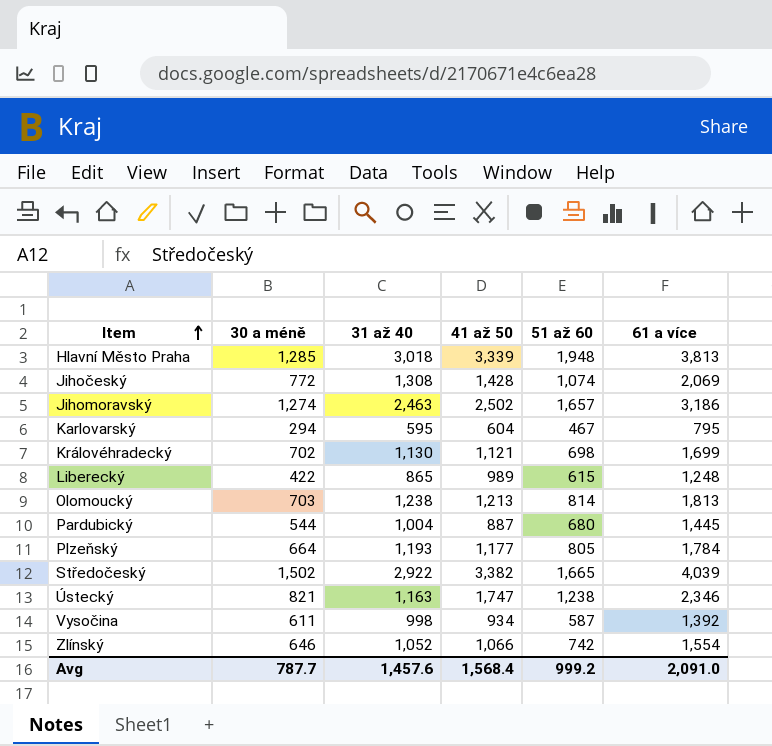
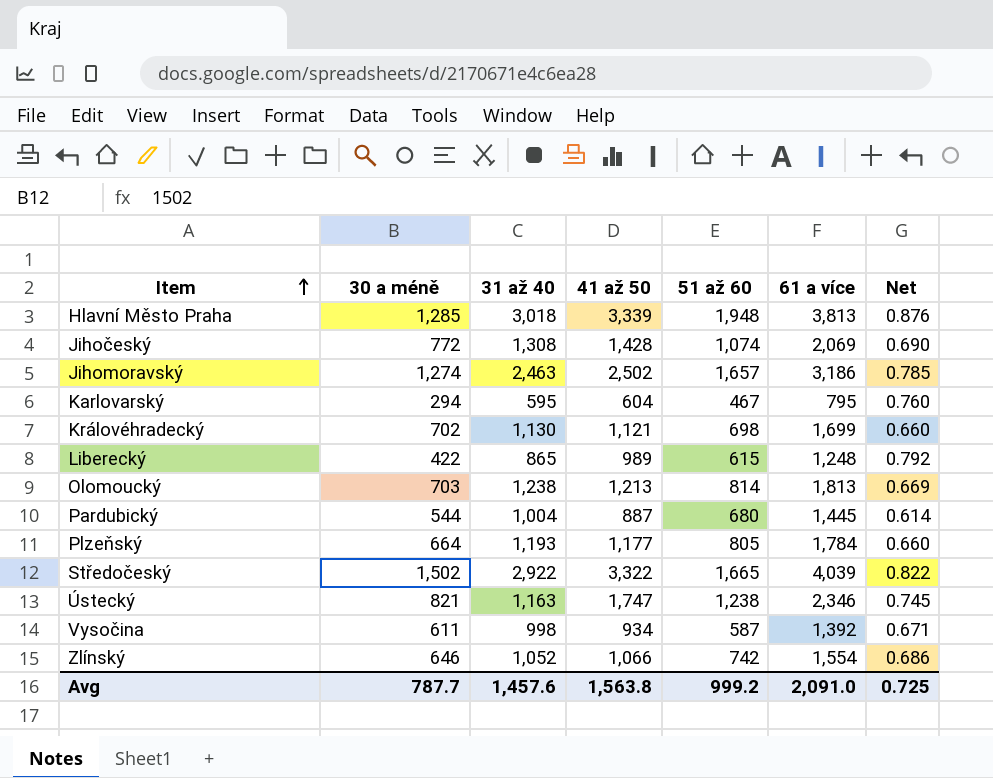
column Net | formula: none -> [41 až 50] / [61 a více]
Středočeský | 41 až 50: 3,382 -> 3,322
Avg | 41 až 50: 1,568.4 -> 1,563.8

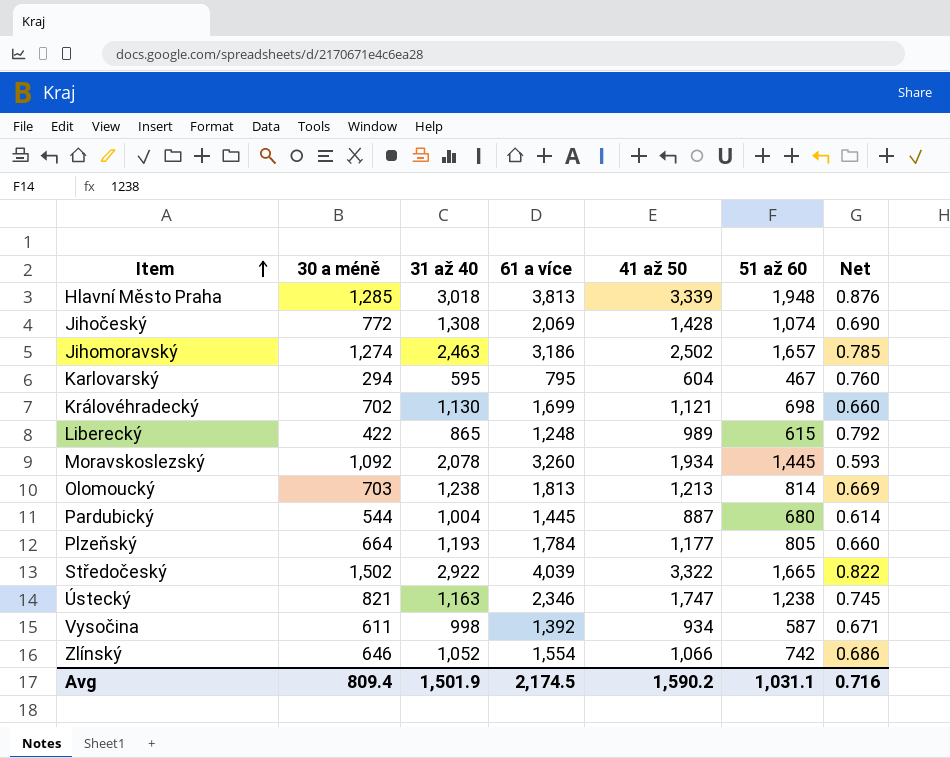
column 61 a více | position: 6 -> 4
row Moravskoslezský: none -> 1,092 | 2,078 | 3,260 | 1,934 | 1,445 | 0.593
Avg | 30 a méně: 787.7 -> 809.4
Avg | 31 až 40: 1,457.6 -> 1,501.9
Avg | 61 a více: 2,091.0 -> 2,174.5
Avg | 41 až 50: 1,563.8 -> 1,590.2
Avg | 51 až 60: 999.2 -> 1,031.1
Avg | Net: 0.725 -> 0.716

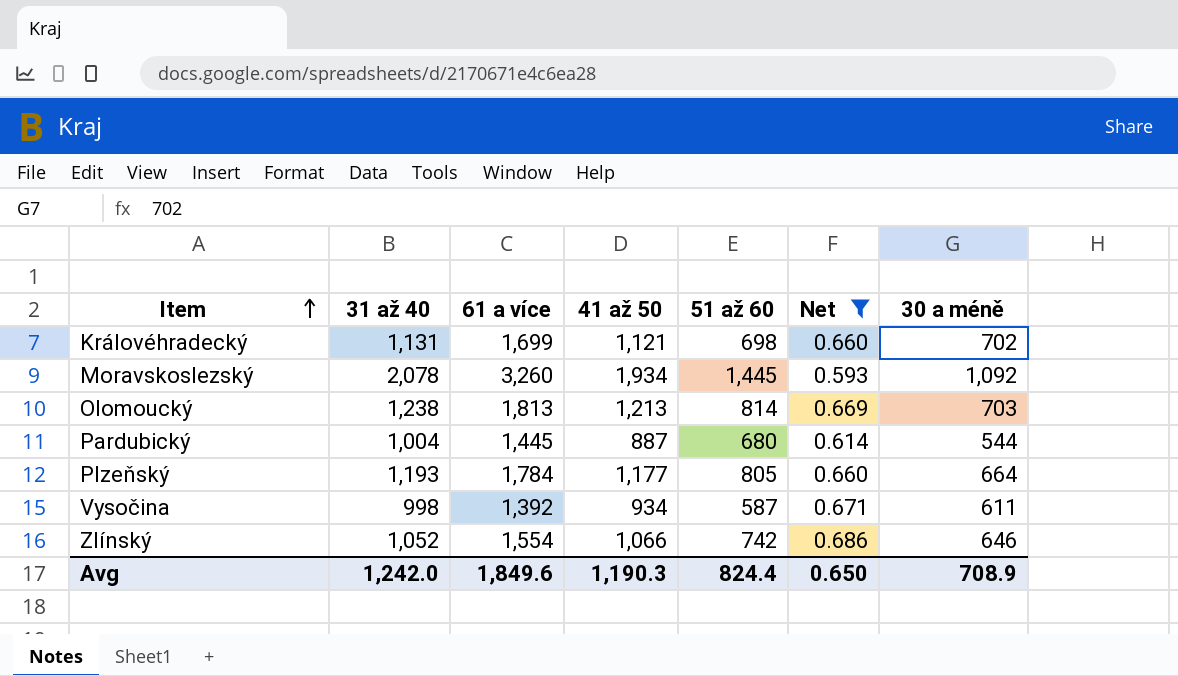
filter: none -> Net <= 0.686
column 30 a méně | position: 2 -> 7
Královéhradecký | 31 až 40: 1,130 -> 1,131
Avg | 31 až 40: 1,501.9 -> 1,242.0
Avg | 61 a více: 2,174.5 -> 1,849.6
Avg | 41 až 50: 1,590.2 -> 1,190.3
Avg | 51 až 60: 1,031.1 -> 824.4
Avg | Net: 0.716 -> 0.650
Avg | 30 a méně: 809.4 -> 708.9

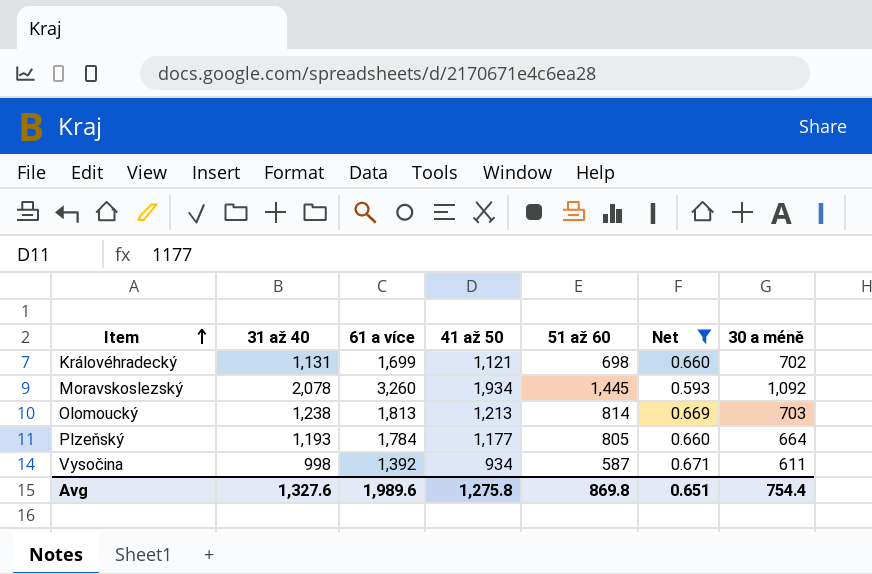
row Pardubický: 1,004 | 1,445 | 887 | 680 | 0.614 | 544 -> none
row Zlínský: 1,052 | 1,554 | 1,066 | 742 | 0.686 | 646 -> none
Avg | 31 až 40: 1,242.0 -> 1,327.6
Avg | 61 a více: 1,849.6 -> 1,989.6
Avg | 41 až 50: 1,190.3 -> 1,275.8
Avg | 51 až 60: 824.4 -> 869.8
Avg | Net: 0.650 -> 0.651
Avg | 30 a méně: 708.9 -> 754.4

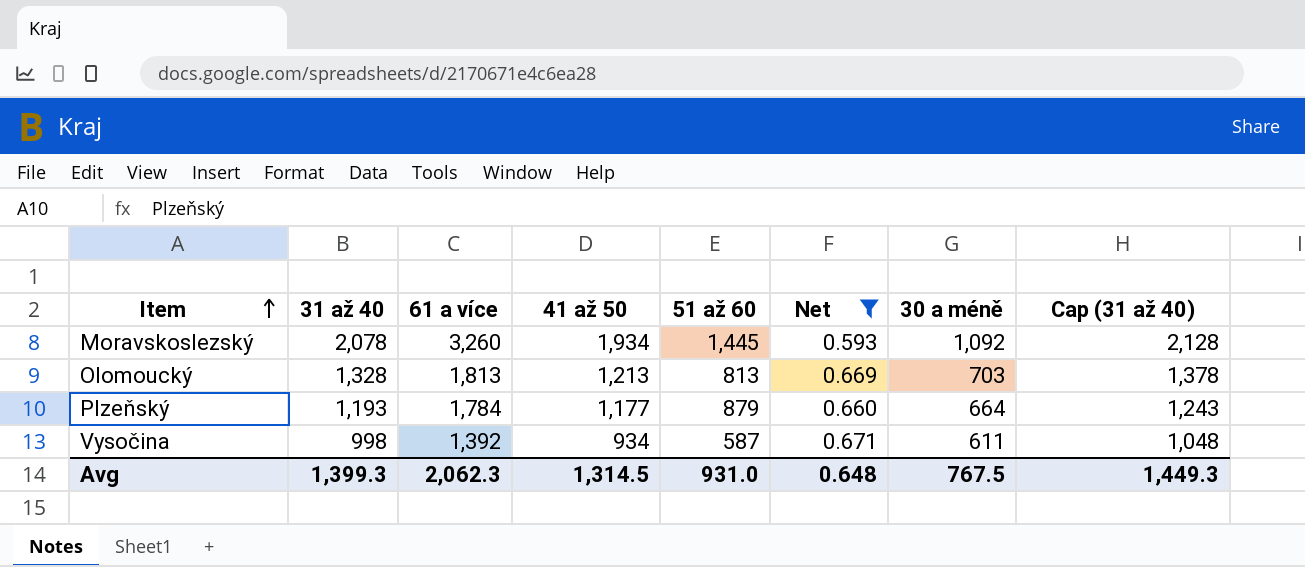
column Cap (31 až 40) | formula: none -> [31 až 40] + 50
row Královéhradecký: 1,131 | 1,699 | 1,121 | 698 | 0.660 | 702 -> none
Olomoucký | 31 až 40: 1,238 -> 1,328
Olomoucký | 51 až 60: 814 -> 813
Plzeňský | 51 až 60: 805 -> 879
Avg | 31 až 40: 1,327.6 -> 1,399.3
Avg | 61 a více: 1,989.6 -> 2,062.3
Avg | 41 až 50: 1,275.8 -> 1,314.5
Avg | 51 až 60: 869.8 -> 931.0
Avg | Net: 0.651 -> 0.648
Avg | 30 a méně: 754.4 -> 767.5

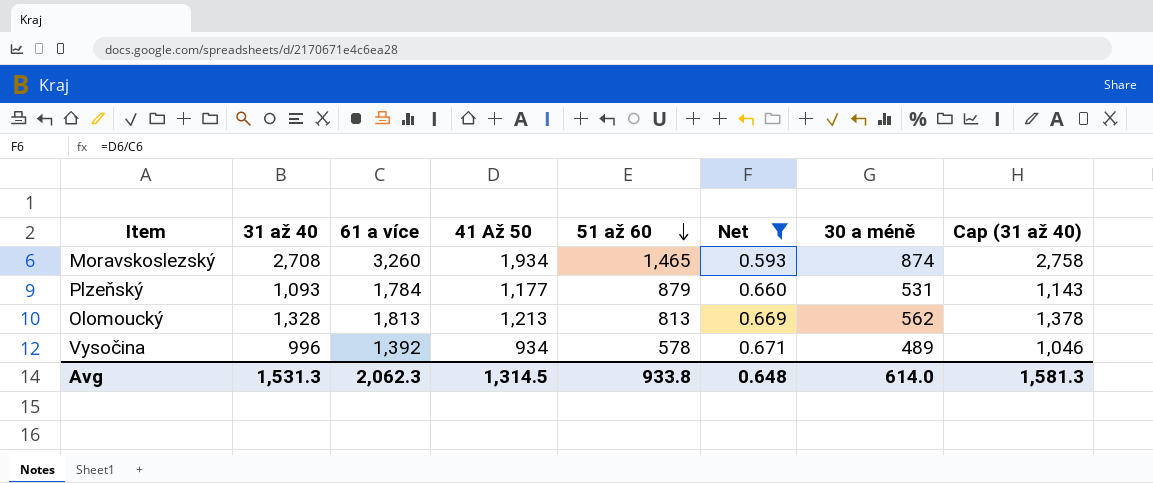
row order: Item ascending -> 51 až 60 descending
column name: 41 až 50 -> 41 Až 50
Moravskoslezský | 31 až 40: 2,078 -> 2,708
Moravskoslezský | 51 až 60: 1,445 -> 1,465
Moravskoslezský | 30 a méně: 1,092 -> 874
Moravskoslezský | Cap (31 až 40): 2,128 -> 2,758
Plzeňský | 31 až 40: 1,193 -> 1,093
Plzeňský | 30 a méně: 664 -> 531
Plzeňský | Cap (31 až 40): 1,243 -> 1,143
Olomoucký | 30 a méně: 703 -> 562
Vysočina | 31 až 40: 998 -> 996
Vysočina | 51 až 60: 587 -> 578
Vysočina | 30 a méně: 611 -> 489
Vysočina | Cap (31 až 40): 1,048 -> 1,046
Avg | 31 až 40: 1,399.3 -> 1,531.3
Avg | 51 až 60: 931.0 -> 933.8
Avg | 30 a méně: 767.5 -> 614.0
Avg | Cap (31 až 40): 1,449.3 -> 1,581.3

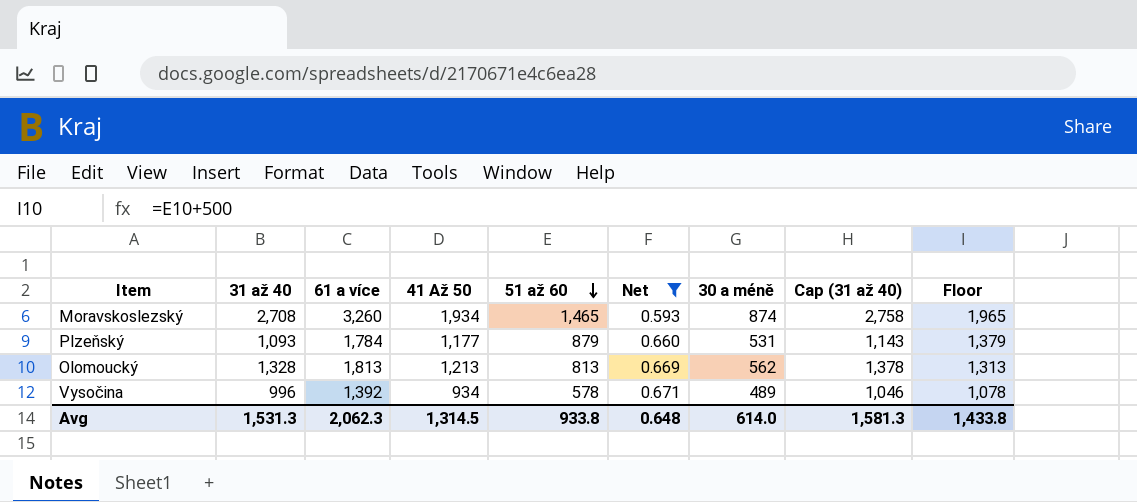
column Floor | formula: none -> [51 až 60] + 500

